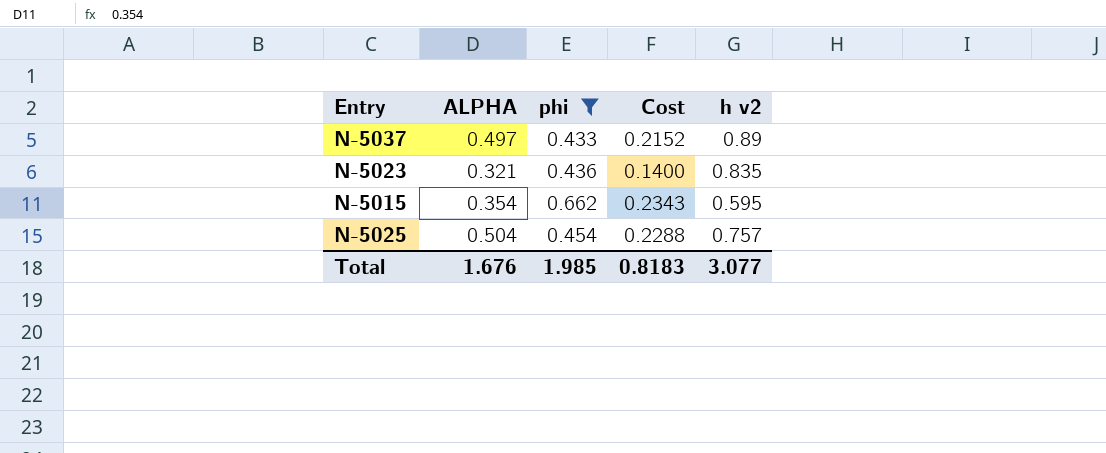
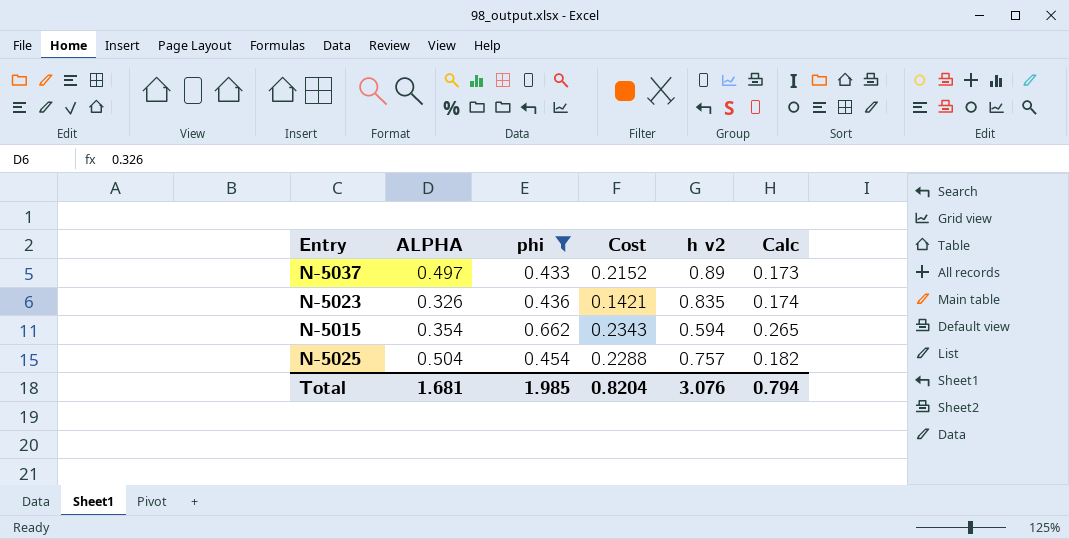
column Calc | formula: none -> [phi] * 0.4
N-5023 | ALPHA: 0.321 -> 0.326
N-5023 | Cost: 0.1400 -> 0.1421
N-5015 | h v2: 0.595 -> 0.594
Total | ALPHA: 1.676 -> 1.681
Total | Cost: 0.8183 -> 0.8204
Total | h v2: 3.077 -> 3.076

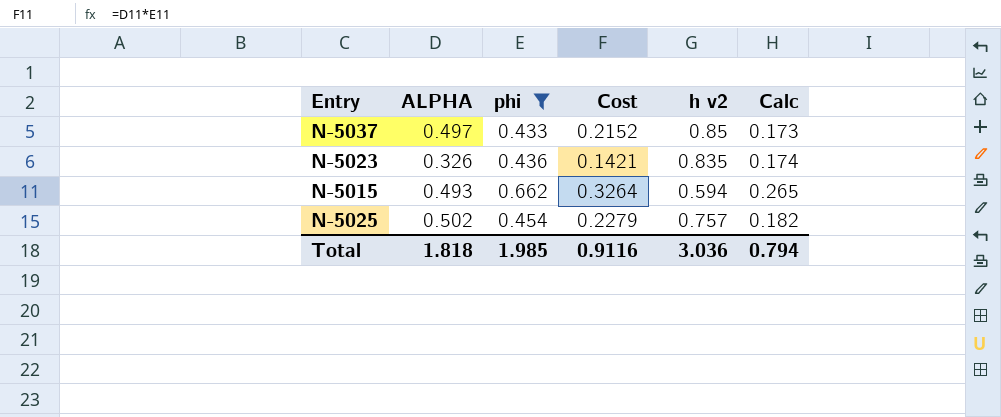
N-5037 | h v2: 0.89 -> 0.85
N-5015 | ALPHA: 0.354 -> 0.493
N-5015 | Cost: 0.2343 -> 0.3264
N-5025 | ALPHA: 0.504 -> 0.502
N-5025 | Cost: 0.2288 -> 0.2279
Total | ALPHA: 1.681 -> 1.818
Total | Cost: 0.8204 -> 0.9116
Total | h v2: 3.076 -> 3.036

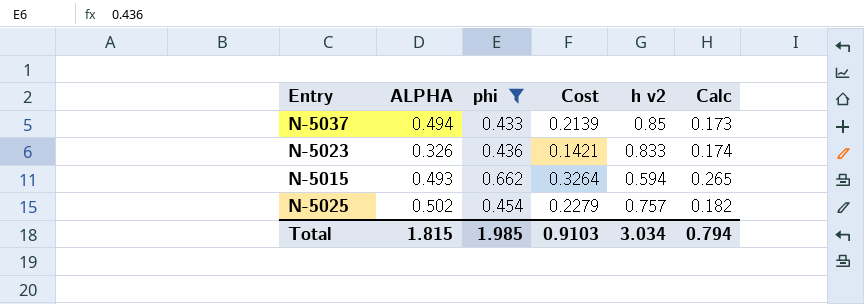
N-5037 | ALPHA: 0.497 -> 0.494
N-5037 | Cost: 0.2152 -> 0.2139
N-5023 | h v2: 0.835 -> 0.833
Total | ALPHA: 1.818 -> 1.815
Total | Cost: 0.9116 -> 0.9103
Total | h v2: 3.036 -> 3.034

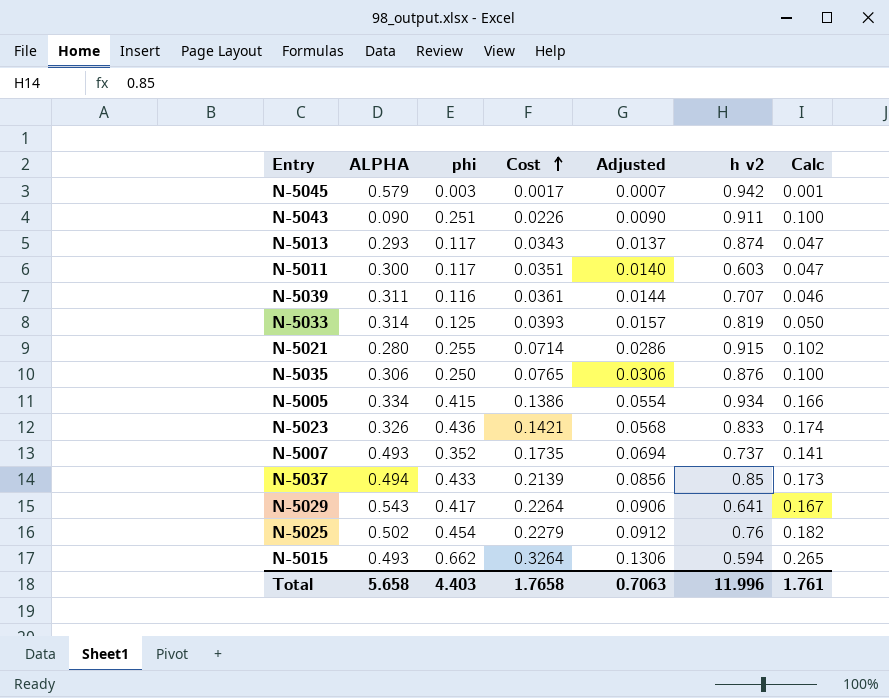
filter: phi >= 0.433 -> none
row order: none -> Cost ascending
column Adjusted | formula: none -> [Cost] * 0.4
N-5025 | h v2: 0.757 -> 0.76
Total | ALPHA: 1.815 -> 5.658
Total | phi: 1.985 -> 4.403
Total | Cost: 0.9103 -> 1.7658
Total | h v2: 3.034 -> 11.996
Total | Calc: 0.794 -> 1.761

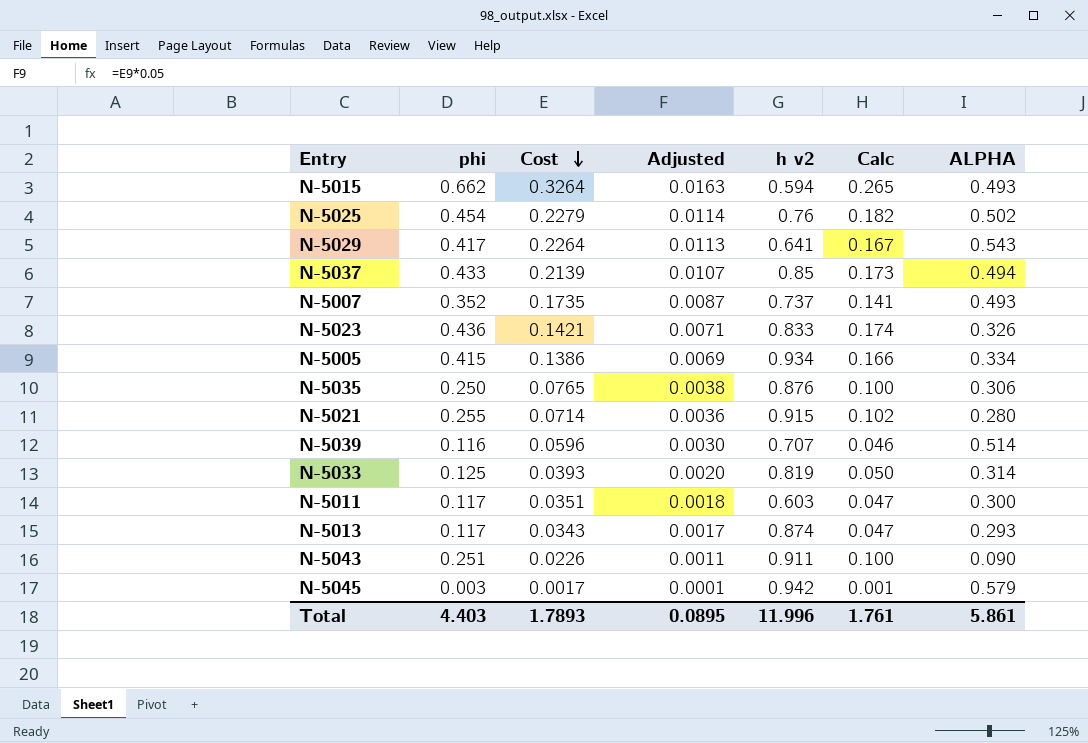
row order: Cost ascending -> Cost descending
column Adjusted | formula: [Cost] * 0.4 -> [Cost] * 0.05
column ALPHA | position: 2 -> 7
N-5039 | Cost: 0.0361 -> 0.0596
N-5039 | ALPHA: 0.311 -> 0.514
Total | Cost: 1.7658 -> 1.7893
Total | Adjusted: 0.7063 -> 0.0895
Total | ALPHA: 5.658 -> 5.861

